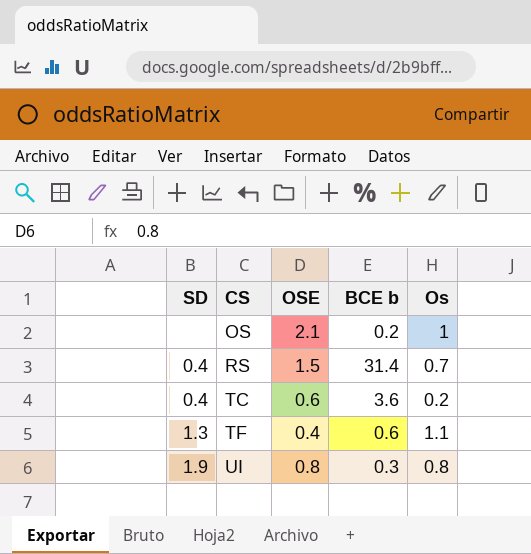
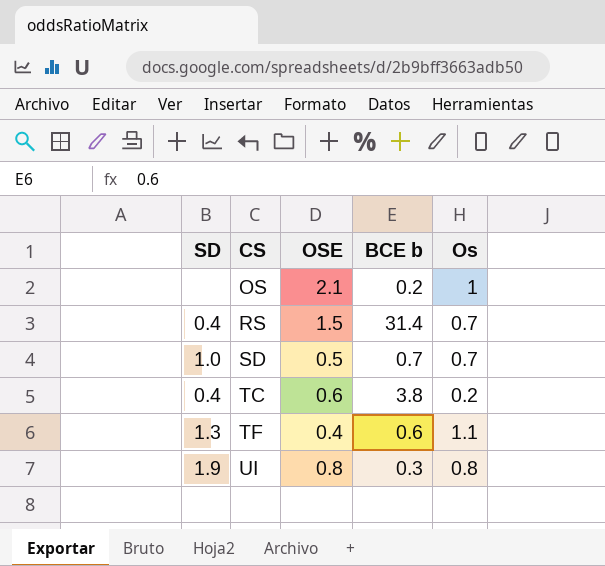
row SD: none -> 1.0 | 0.5 | 0.7 | 0.7
TC | BCE b: 3.6 -> 3.8

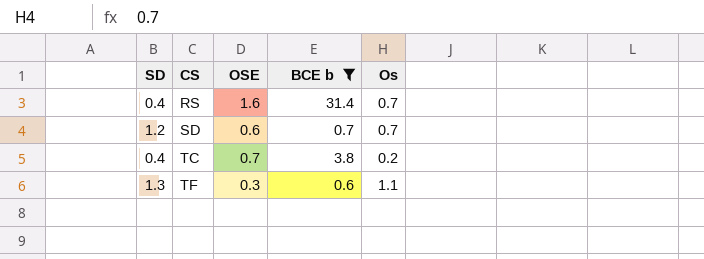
filter: none -> BCE b >= 0.6
RS | OSE: 1.5 -> 1.6
SD | SD: 1.0 -> 1.2
SD | OSE: 0.5 -> 0.6
TC | OSE: 0.6 -> 0.7
TF | OSE: 0.4 -> 0.3

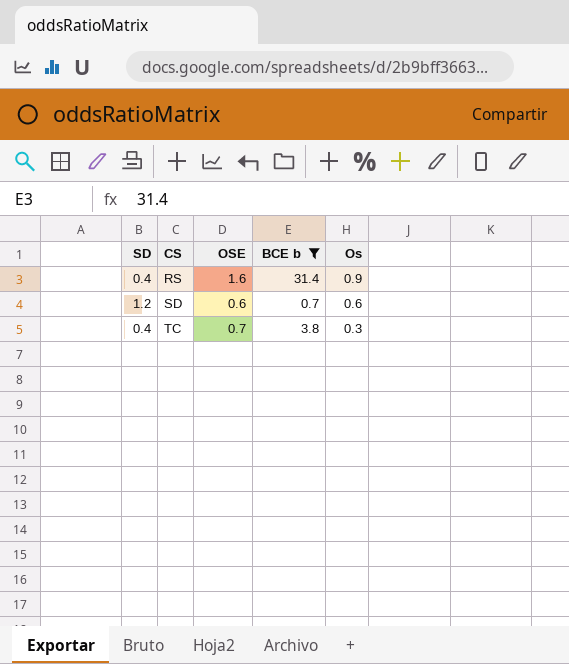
row TF: 1.3 | 0.3 | 0.6 | 1.1 -> none
RS | Os: 0.7 -> 0.9
SD | Os: 0.7 -> 0.6
TC | Os: 0.2 -> 0.3

